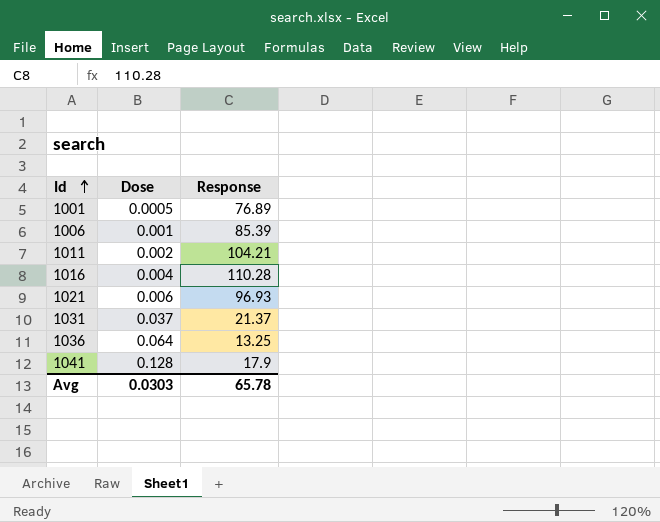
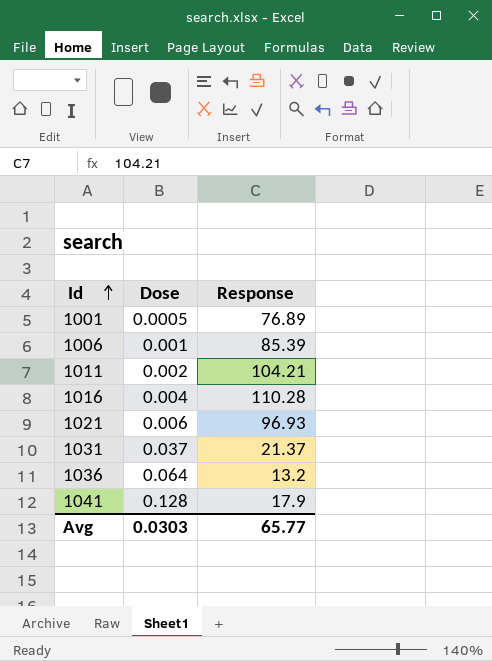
1036 | Response: 13.25 -> 13.2
Avg | Response: 65.78 -> 65.77

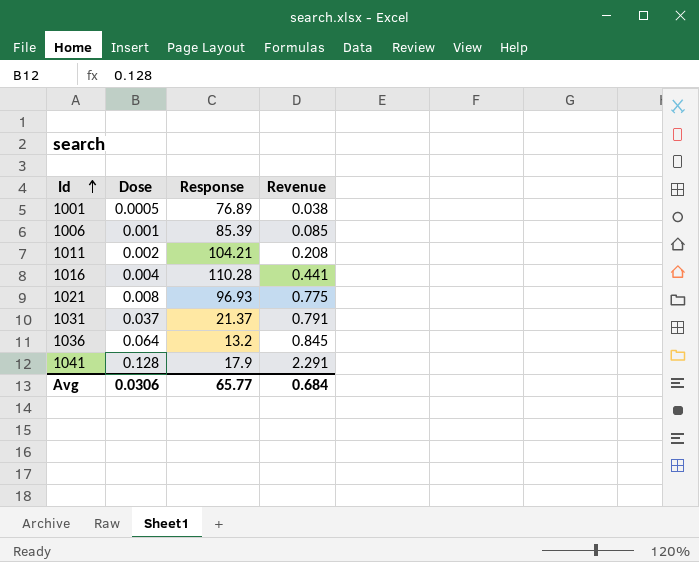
column Revenue | formula: none -> [Dose] * [Response]
1021 | Dose: 0.006 -> 0.008
Avg | Dose: 0.0303 -> 0.0306

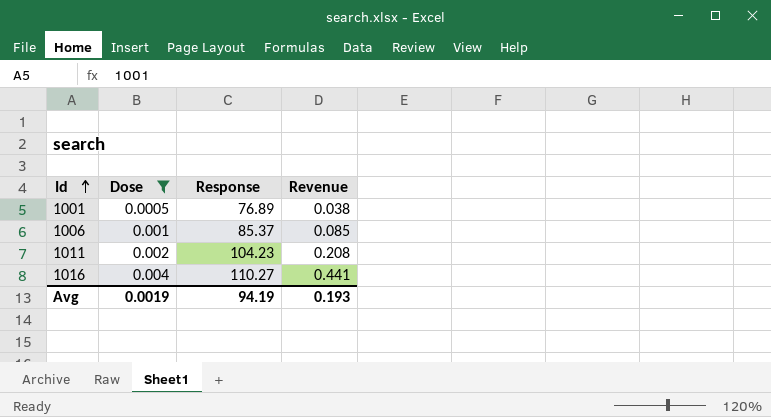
filter: none -> Dose <= 0.004
1006 | Response: 85.39 -> 85.37
1011 | Response: 104.21 -> 104.23
1016 | Response: 110.28 -> 110.27
Avg | Dose: 0.0306 -> 0.0019
Avg | Response: 65.77 -> 94.19
Avg | Revenue: 0.684 -> 0.193

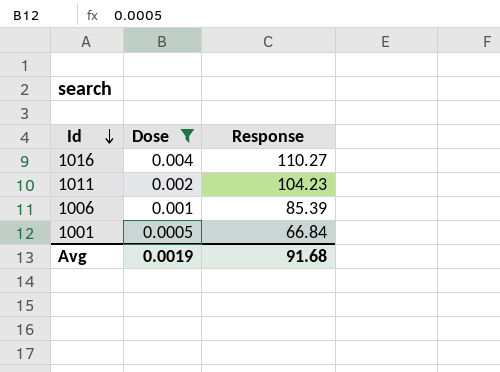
row order: Id ascending -> Id descending
column Revenue | formula: [Dose] * [Response] -> none
1006 | Response: 85.37 -> 85.39
1001 | Response: 76.89 -> 66.84
Avg | Response: 94.19 -> 91.68

